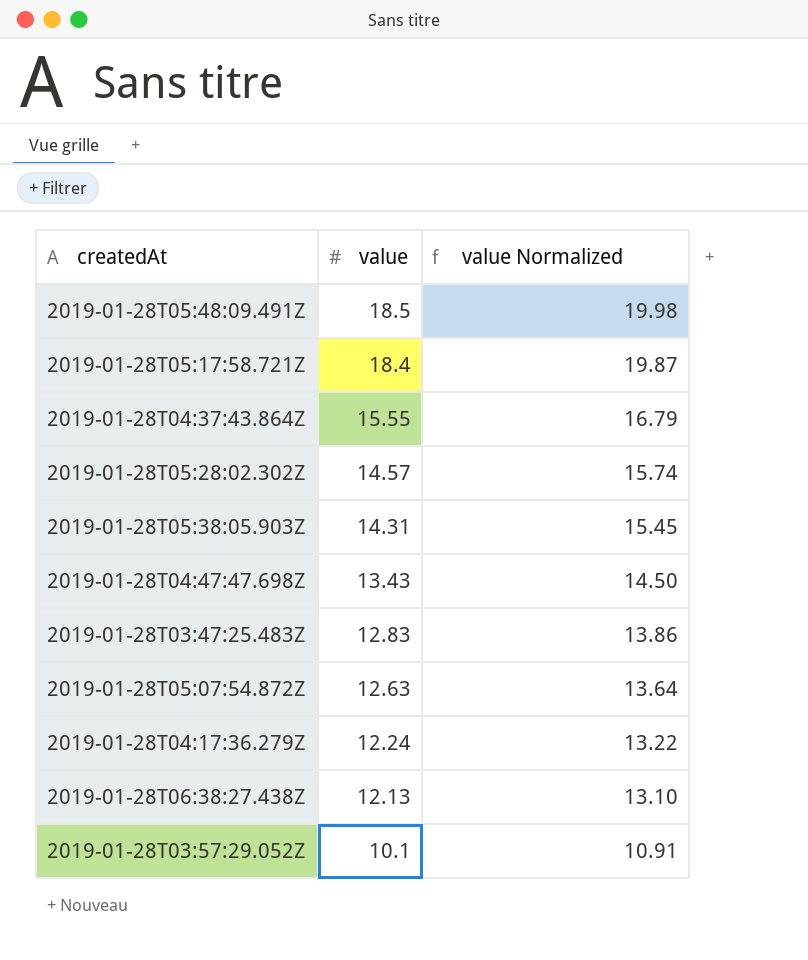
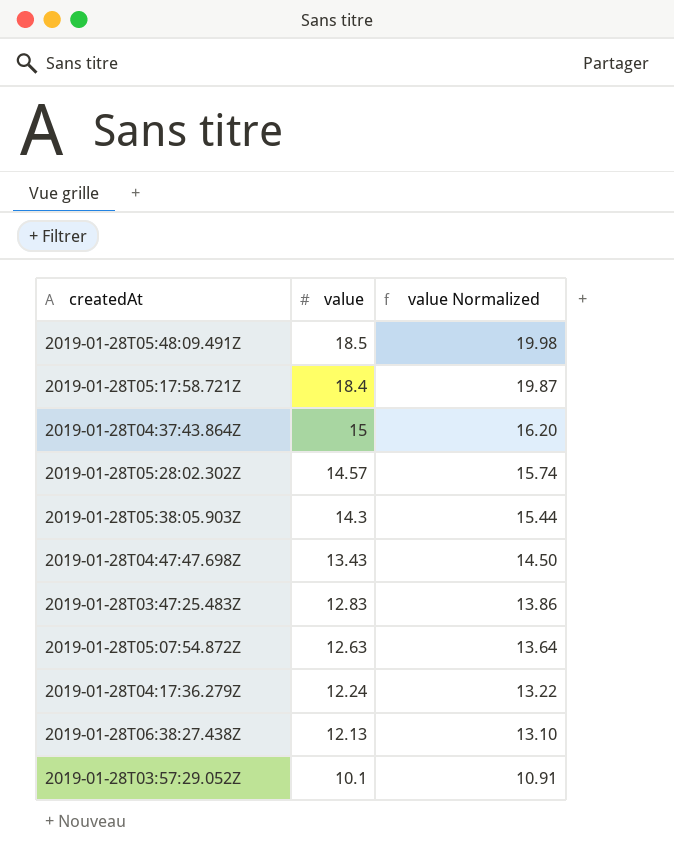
2019-01-28T04:37:43.864Z | value: 15.55 -> 15
2019-01-28T04:37:43.864Z | value Normalized: 16.79 -> 16.20
2019-01-28T05:38:05.903Z | value: 14.31 -> 14.3
2019-01-28T05:38:05.903Z | value Normalized: 15.45 -> 15.44

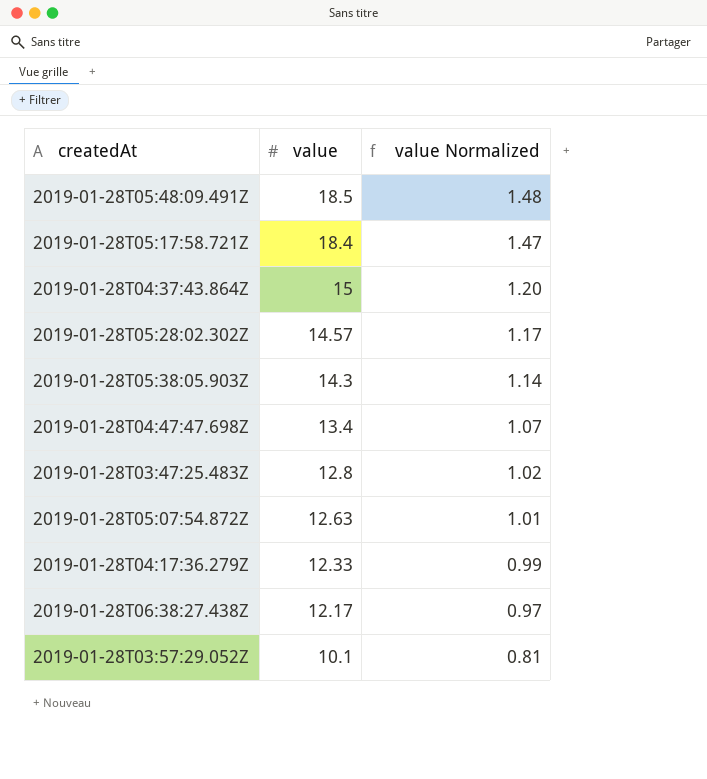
column value Normalized | formula: [value] * 1.08 -> [value] * 0.08
2019-01-28T04:47:47.698Z | value: 13.43 -> 13.4
2019-01-28T03:47:25.483Z | value: 12.83 -> 12.8
2019-01-28T04:17:36.279Z | value: 12.24 -> 12.33
2019-01-28T06:38:27.438Z | value: 12.13 -> 12.17

